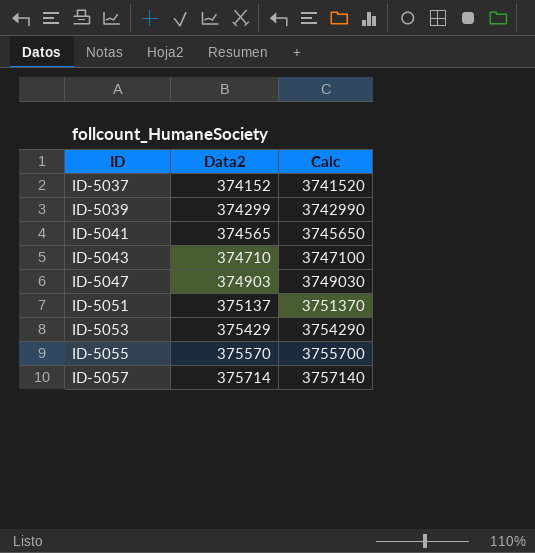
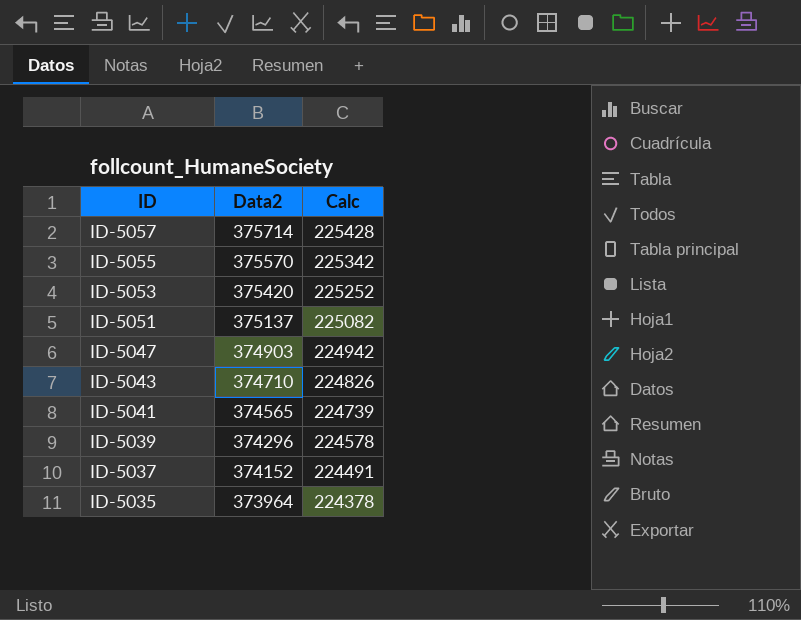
row order: ID ascending -> ID descending
column Calc | formula: [Data2] * 10 -> [Data2] * 0.6
ID-5053 | Data2: 375429 -> 375420
ID-5039 | Data2: 374299 -> 374296
row ID-5035: none -> 373964 | 224378

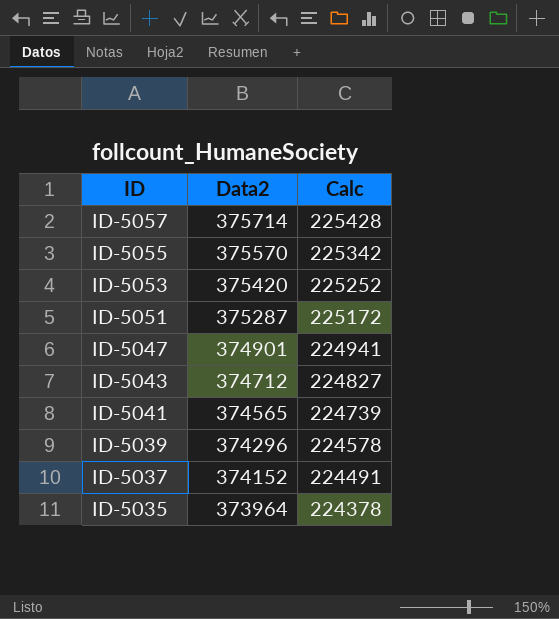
ID-5051 | Data2: 375137 -> 375287
ID-5051 | Calc: 225082 -> 225172
ID-5047 | Data2: 374903 -> 374901
ID-5047 | Calc: 224942 -> 224941
ID-5043 | Data2: 374710 -> 374712
ID-5043 | Calc: 224826 -> 224827

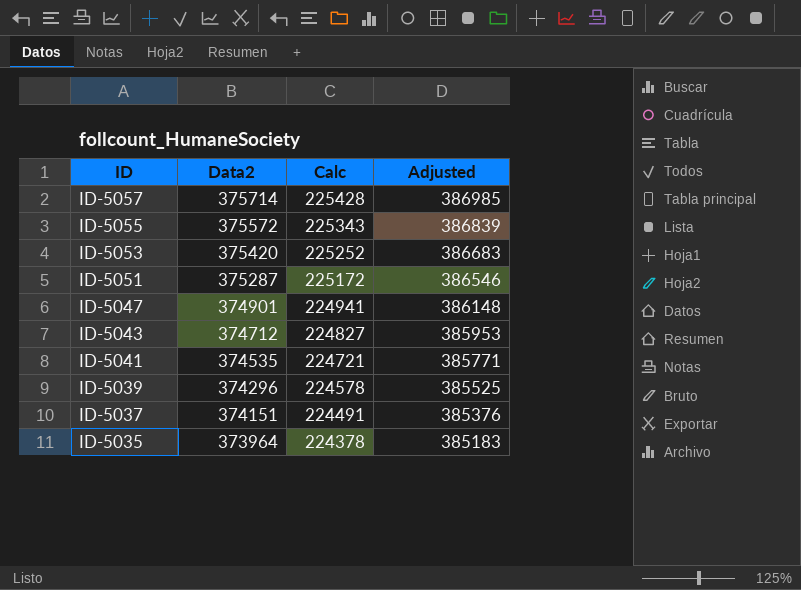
column Adjusted | formula: none -> [Data2] * 1.03
ID-5055 | Data2: 375570 -> 375572
ID-5055 | Calc: 225342 -> 225343
ID-5041 | Data2: 374565 -> 374535
ID-5041 | Calc: 224739 -> 224721
ID-5037 | Data2: 374152 -> 374151

